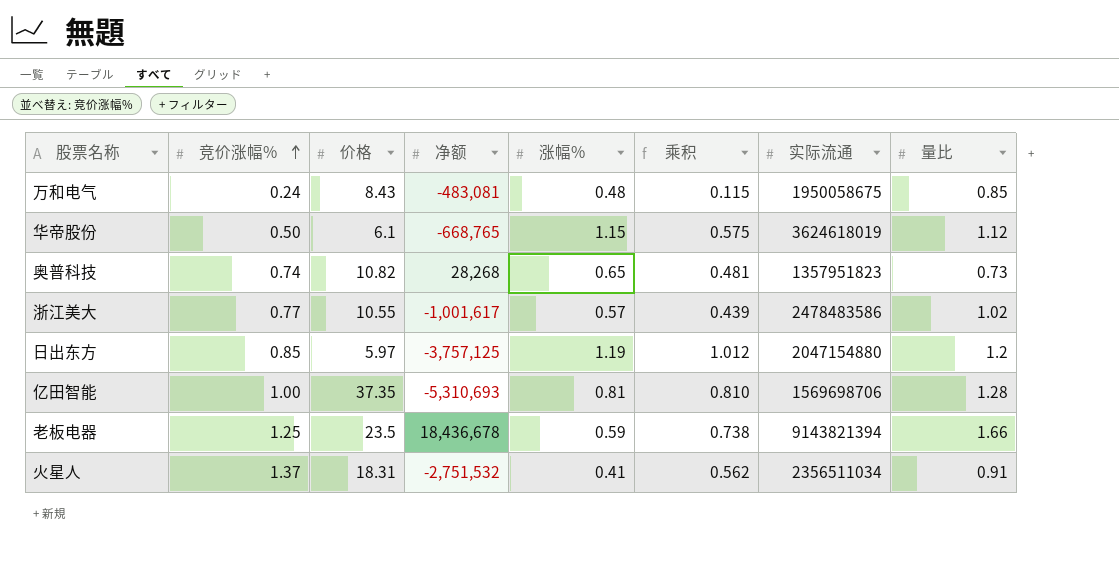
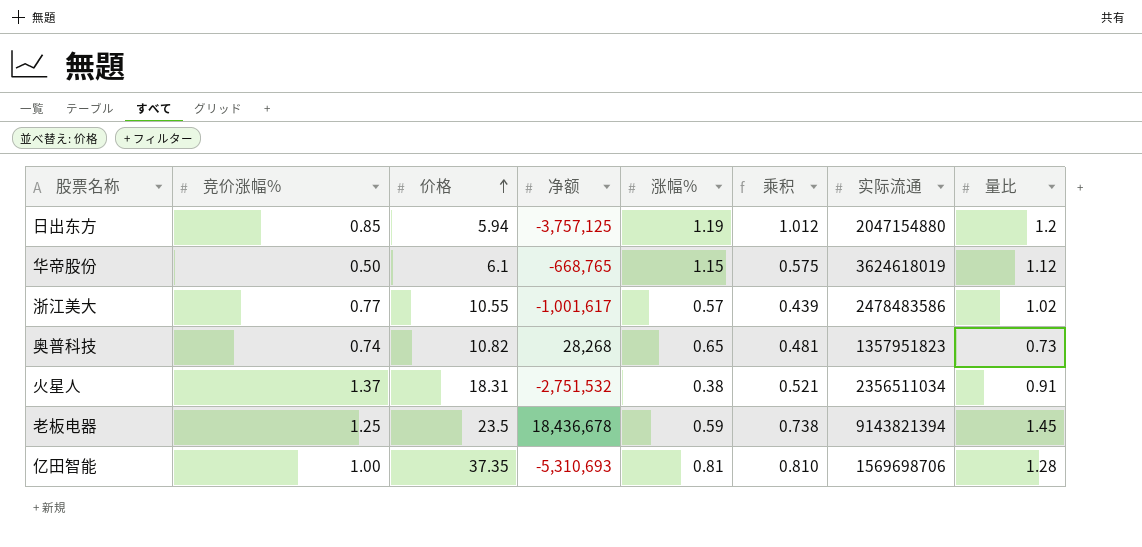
row order: 竞价涨幅% ascending -> 价格 ascending
row 万和电气: 0.24 | 8.43 | -483,081 | 0.48 | 0.115 | 1950058675 | 0.85 -> none
日出东方 | 价格: 5.97 -> 5.94
火星人 | 涨幅%: 0.41 -> 0.38
火星人 | 乘积: 0.562 -> 0.521
老板电器 | 量比: 1.66 -> 1.45

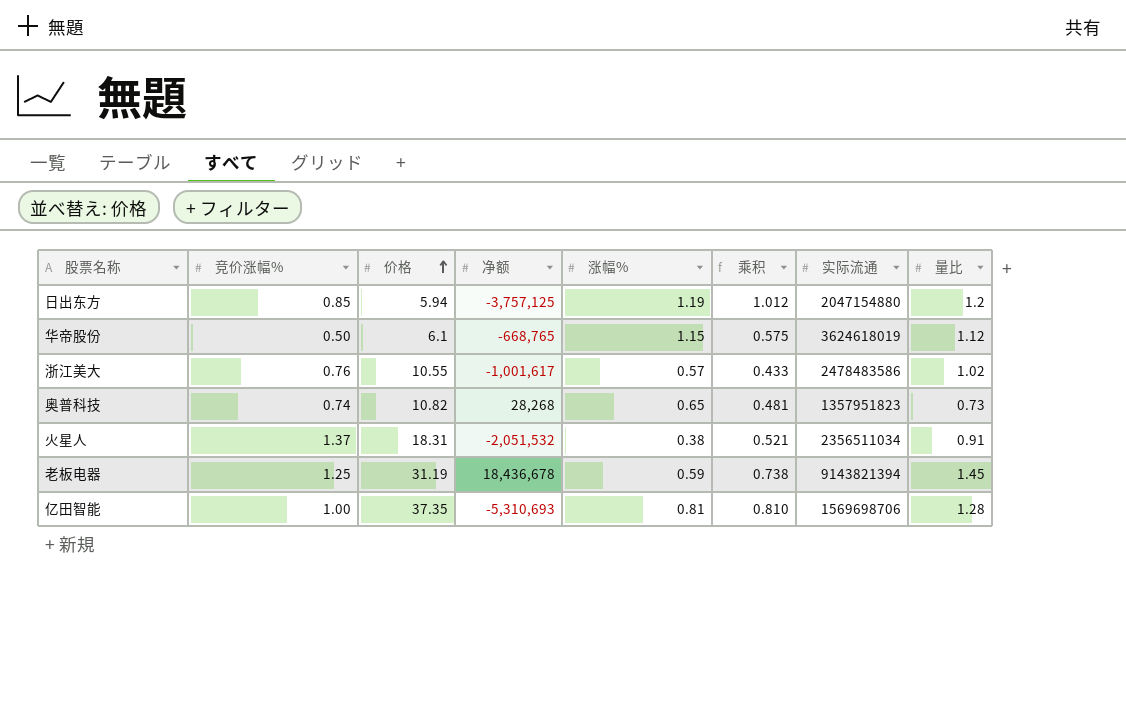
浙江美大 | 竞价涨幅%: 0.77 -> 0.76
浙江美大 | 乘积: 0.439 -> 0.433
火星人 | 净额: -2,751,532 -> -2,051,532
老板电器 | 价格: 23.5 -> 31.19

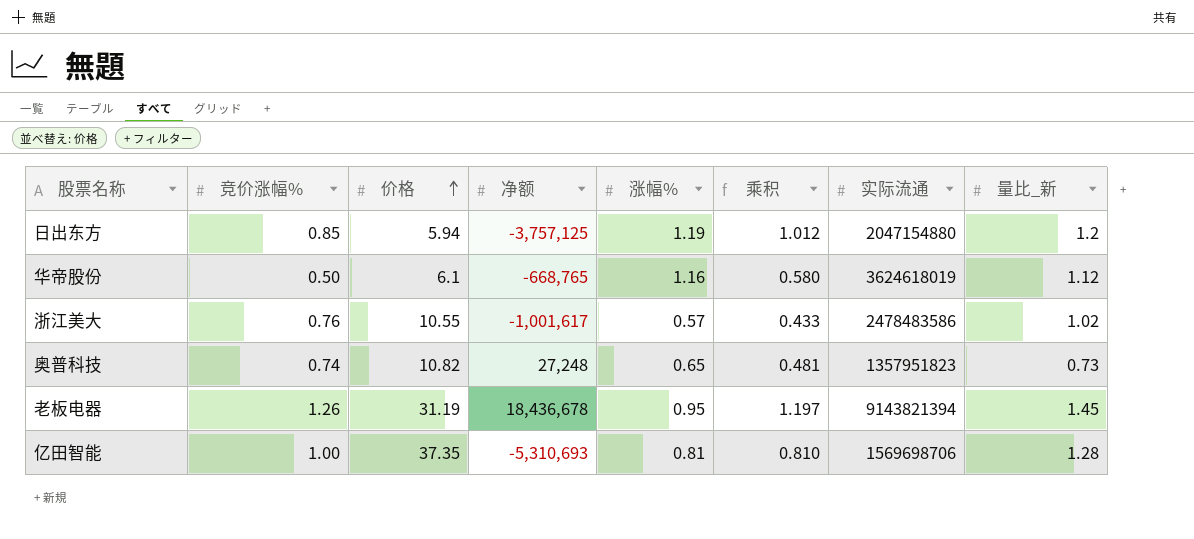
column name: 量比 -> 量比_新
row 火星人: 1.37 | 18.31 | -2,051,532 | 0.38 | 0.521 | 2356511034 | 0.91 -> none
华帝股份 | 涨幅%: 1.15 -> 1.16
华帝股份 | 乘积: 0.575 -> 0.580
奥普科技 | 净额: 28,268 -> 27,248
老板电器 | 竞价涨幅%: 1.25 -> 1.26
老板电器 | 涨幅%: 0.59 -> 0.95
老板电器 | 乘积: 0.738 -> 1.197

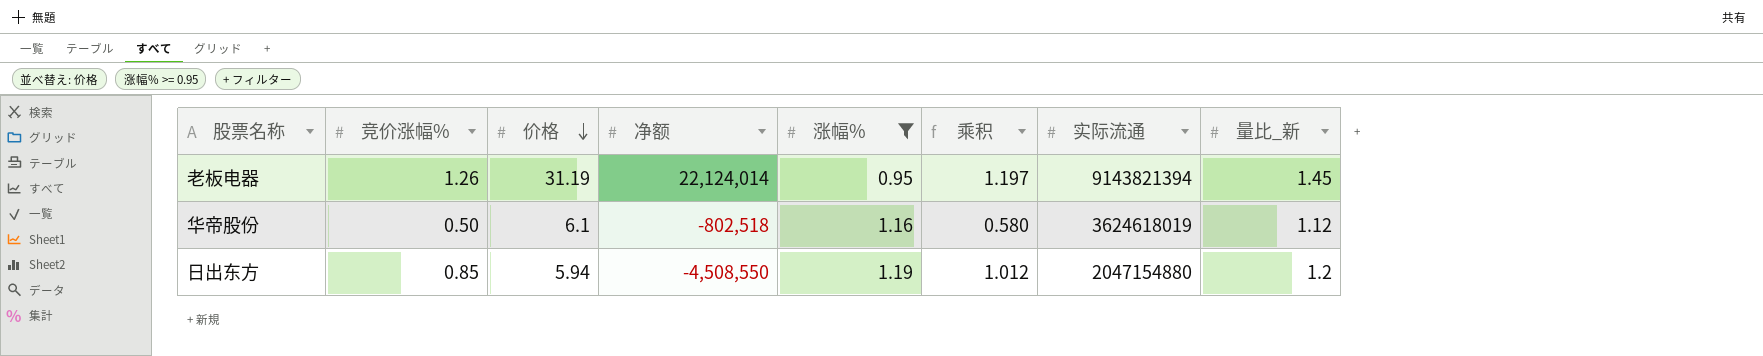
filter: none -> 涨幅% >= 0.95
row order: 价格 ascending -> 价格 descending
老板电器 | 净额: 18,436,678 -> 22,124,014
华帝股份 | 净额: -668,765 -> -802,518
日出东方 | 净额: -3,757,125 -> -4,508,550

